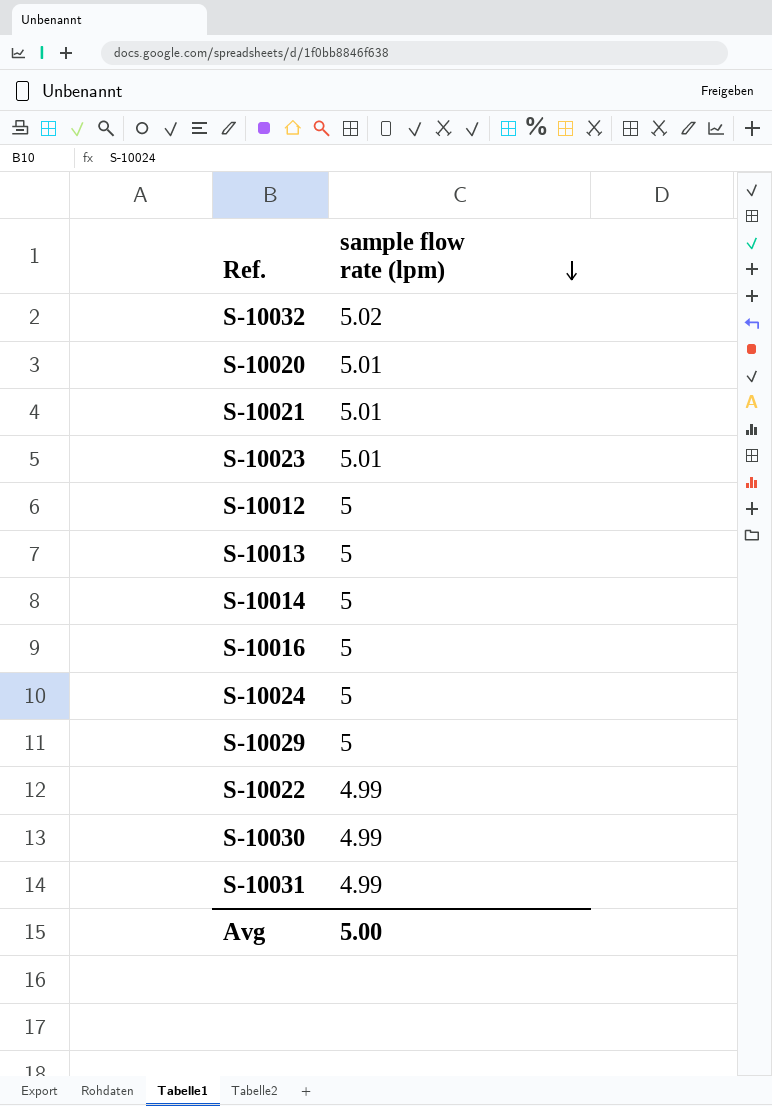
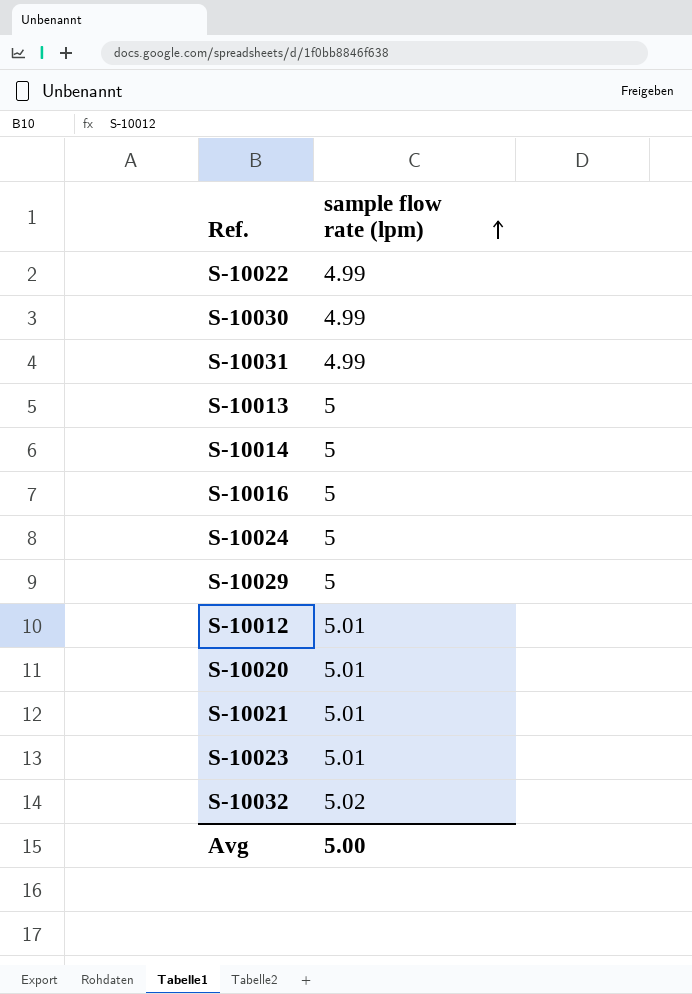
row order: sample flow rate (lpm) descending -> sample flow rate (lpm) ascending
S-10012 | sample flow rate (lpm): 5 -> 5.01

